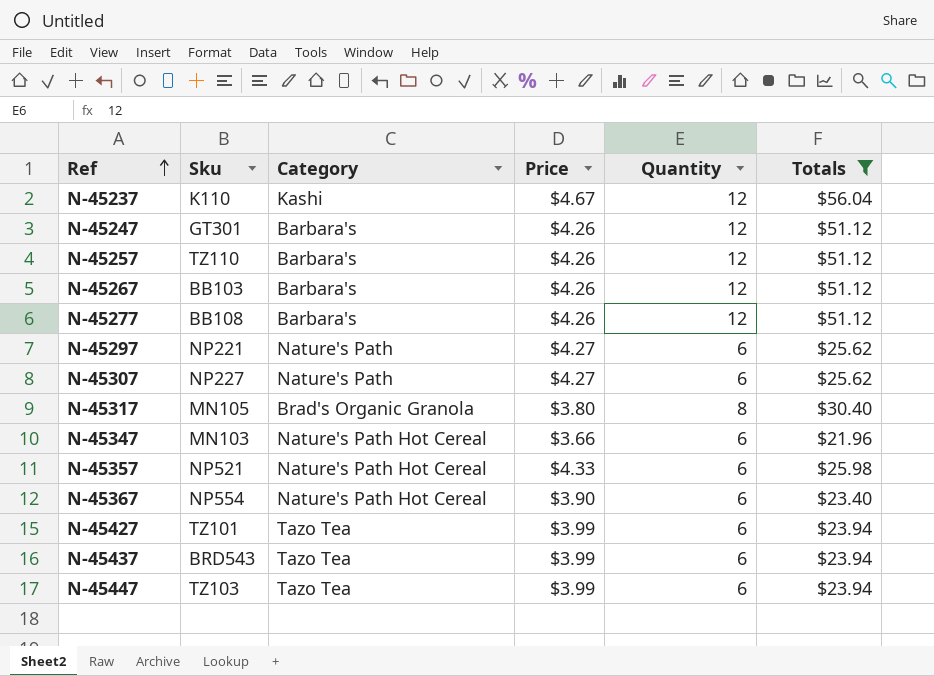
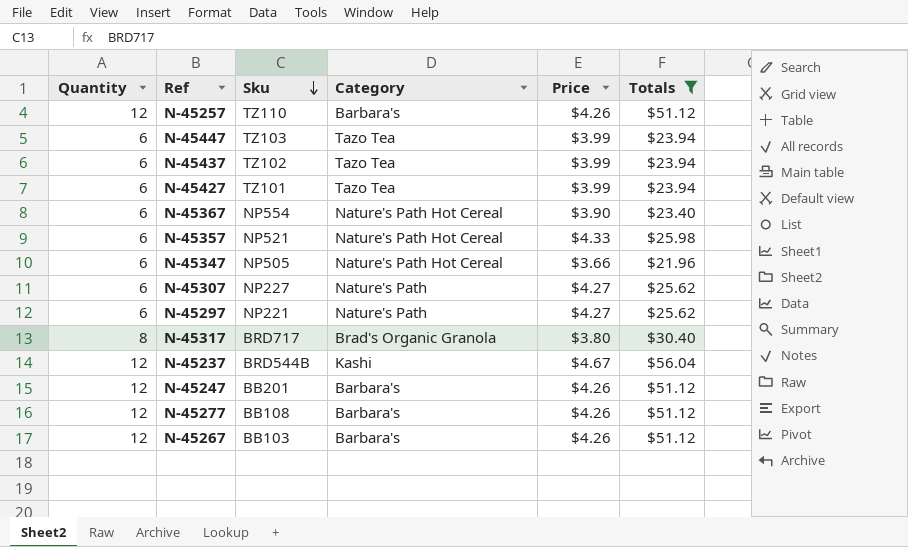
row order: Ref ascending -> Sku descending
column Quantity | position: 5 -> 1
N-45437 | Sku: BRD543 -> TZ102
N-45347 | Sku: MN103 -> NP505
N-45317 | Sku: MN105 -> BRD717
N-45237 | Sku: K110 -> BRD544B
N-45247 | Sku: GT301 -> BB201

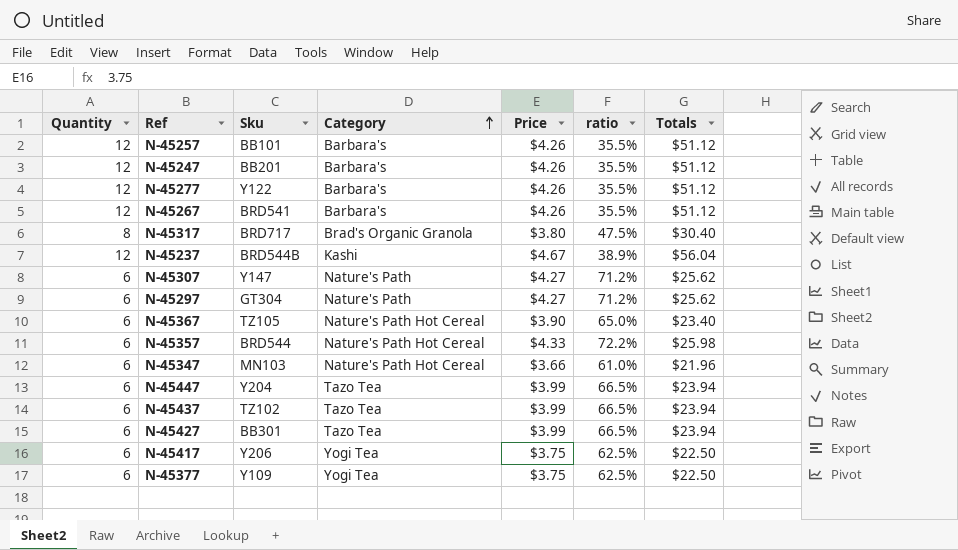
filter: Totals != $22.50 -> none
row order: Sku descending -> Category ascending
column ratio | formula: none -> [Price] / [Quantity]
N-45257 | Sku: TZ110 -> BB101
N-45277 | Sku: BB108 -> Y122
N-45267 | Sku: BB103 -> BRD541
N-45307 | Sku: NP227 -> Y147
N-45297 | Sku: NP221 -> GT304
N-45367 | Sku: NP554 -> TZ105
N-45357 | Sku: NP521 -> BRD544
N-45347 | Sku: NP505 -> MN103
N-45447 | Sku: TZ103 -> Y204
N-45427 | Sku: TZ101 -> BB301

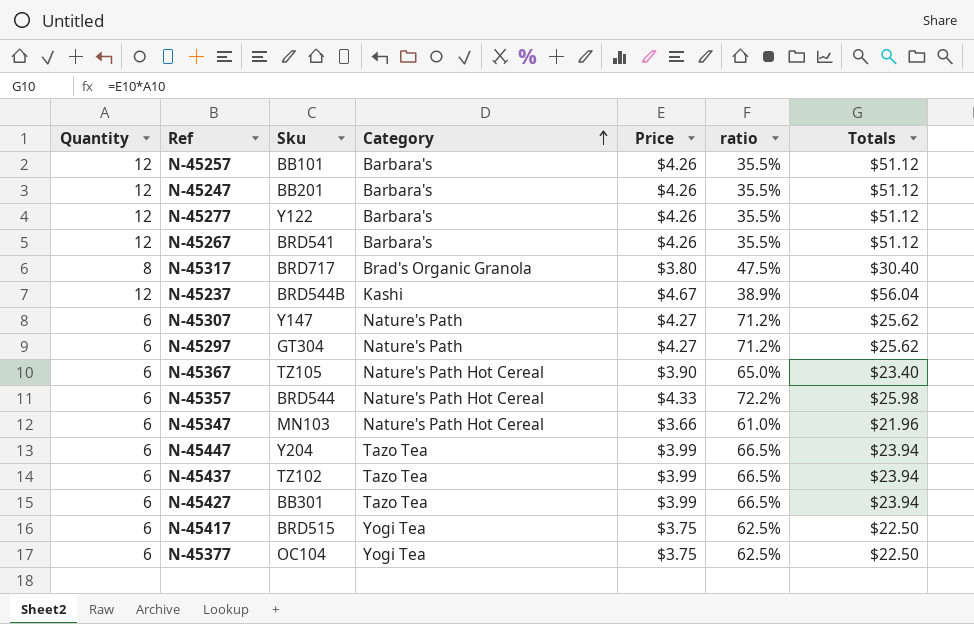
N-45417 | Sku: Y206 -> BRD515
N-45377 | Sku: Y109 -> OC104

